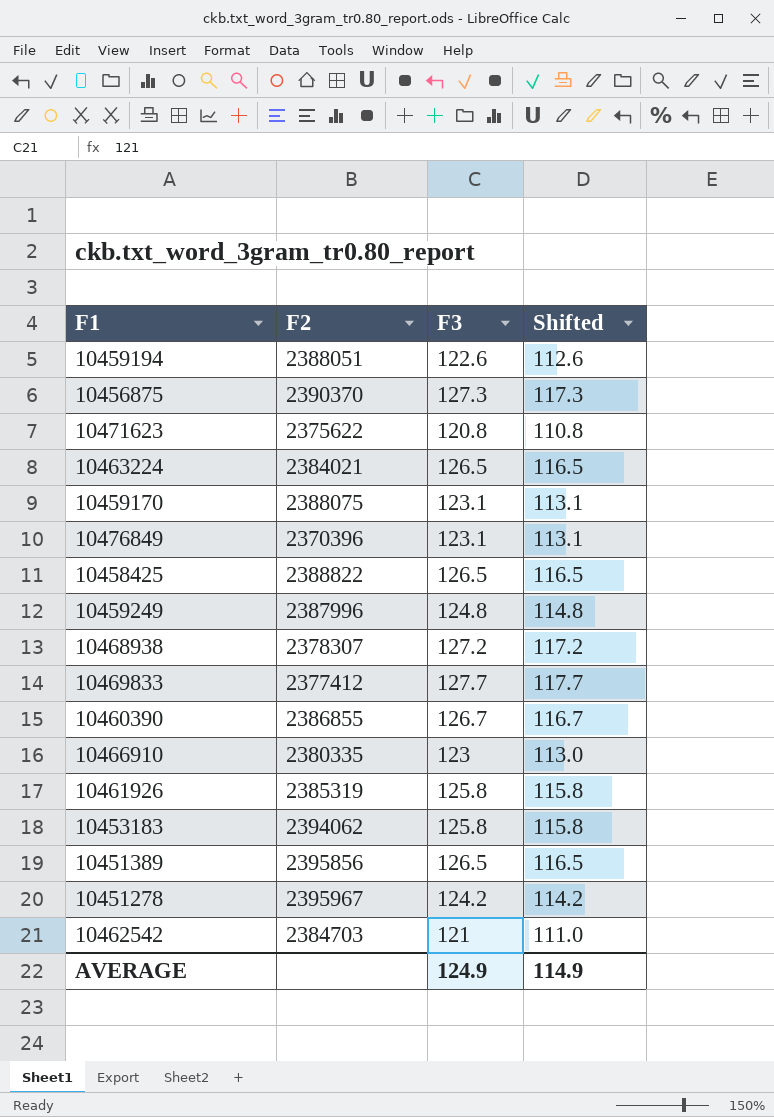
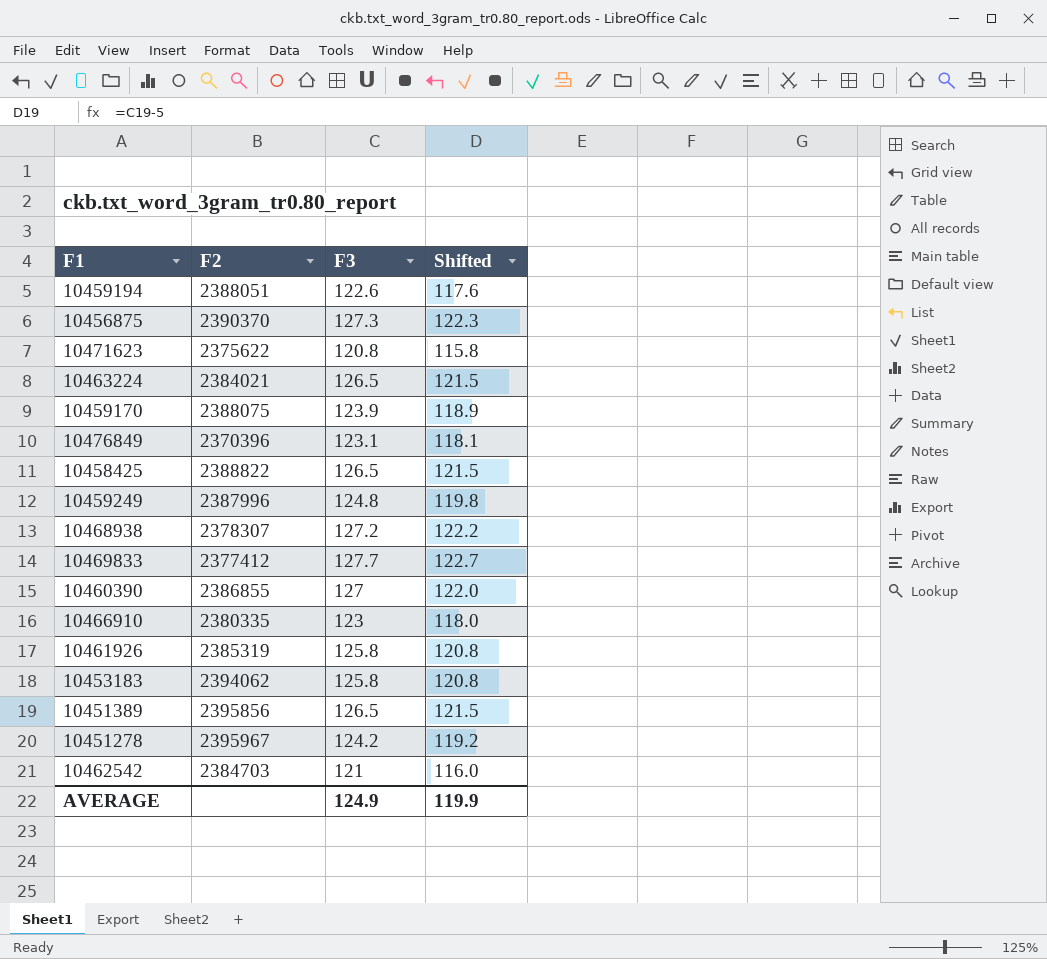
column Shifted | formula: [F3] - 10 -> [F3] - 5
10459170 | F3: 123.1 -> 123.9
10460390 | F3: 126.7 -> 127
AVERAGE | Shifted: 114.9 -> 119.9

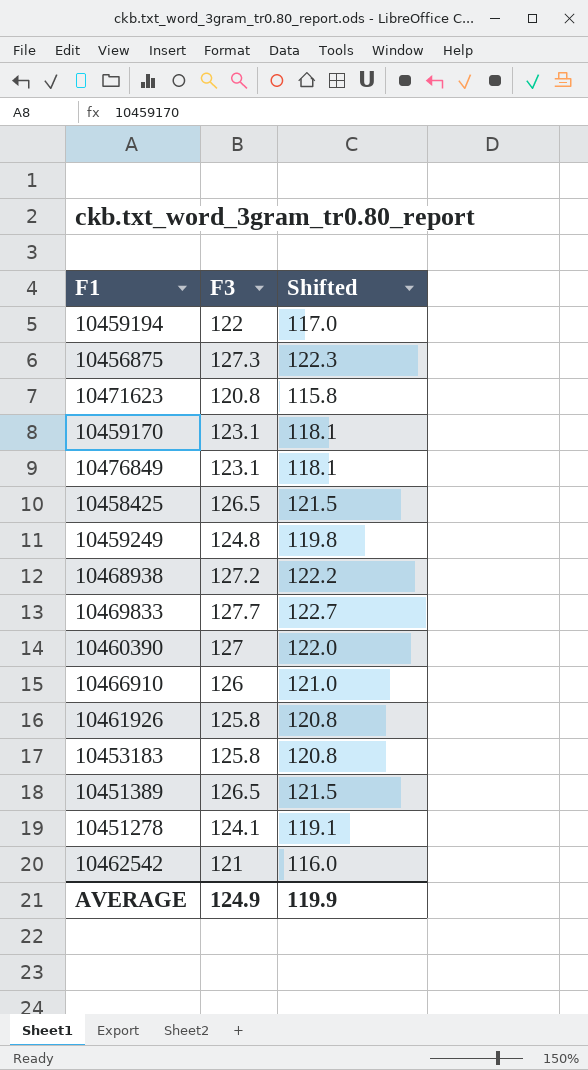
column F2 | position: 2 -> none
row 10463224: 2384021 | 126.5 | 121.5 -> none
10459194 | F3: 122.6 -> 122
10459194 | Shifted: 117.6 -> 117.0
10459170 | F3: 123.9 -> 123.1
10459170 | Shifted: 118.9 -> 118.1
10466910 | F3: 123 -> 126
10466910 | Shifted: 118.0 -> 121.0
10451278 | F3: 124.2 -> 124.1
10451278 | Shifted: 119.2 -> 119.1

